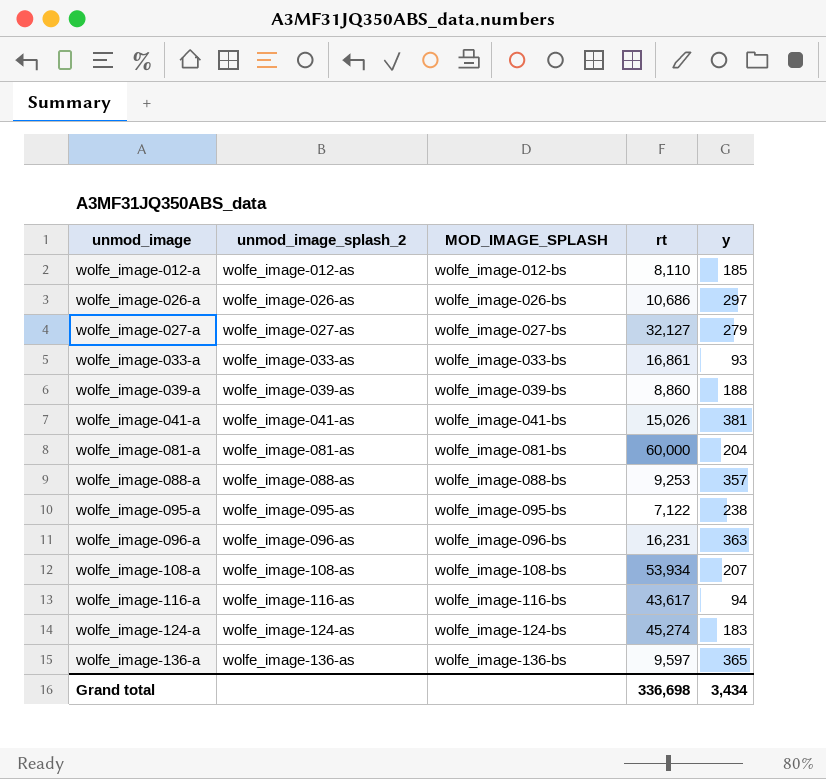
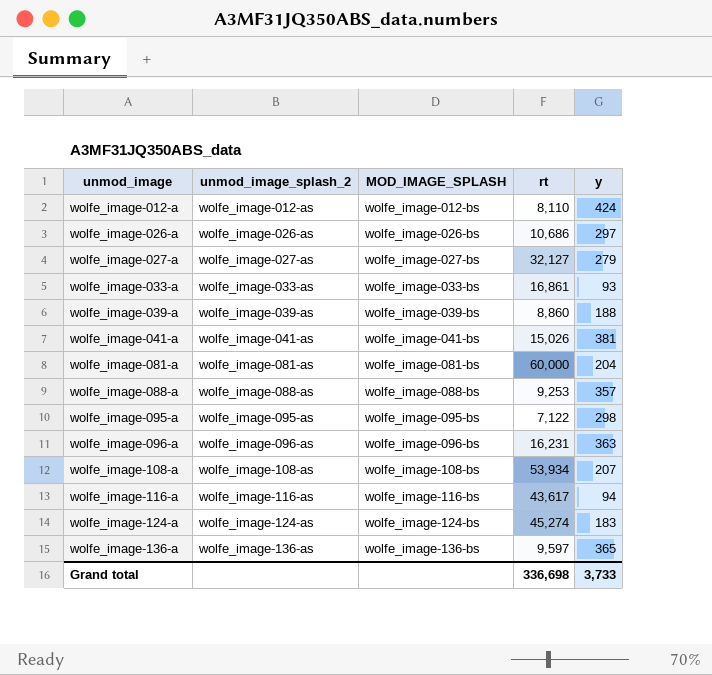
wolfe_image-012-a | y: 185 -> 424
wolfe_image-095-a | y: 238 -> 298
Grand total | y: 3,434 -> 3,733

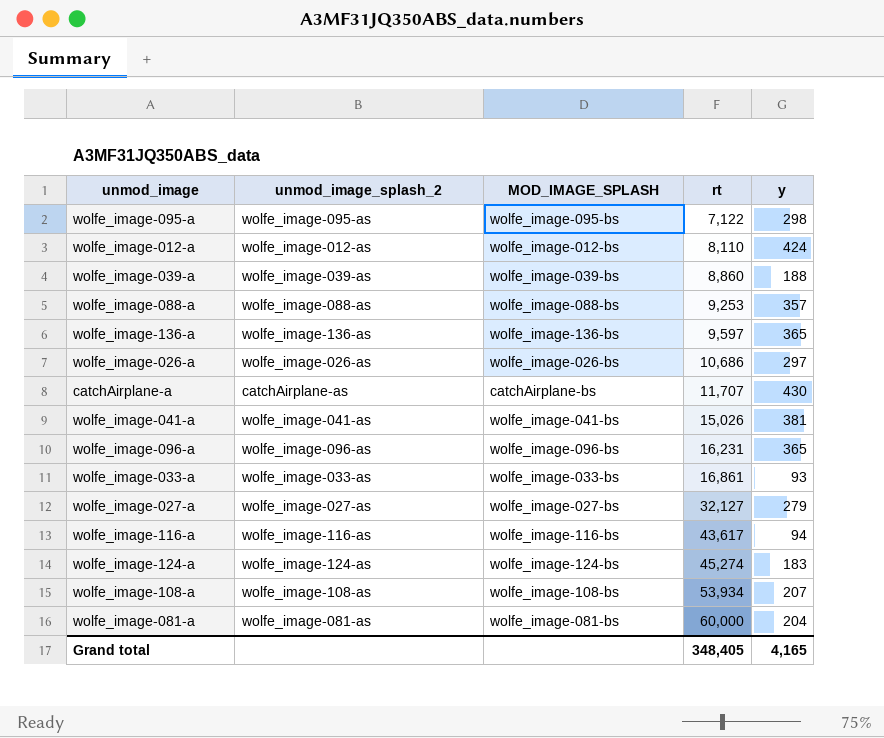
row order: unmod_image ascending -> rt ascending
row catchAirplane-a: none -> catchAirplane-as | catchAirplane-bs | 11,707 | 430
wolfe_image-096-a | y: 363 -> 365
Grand total | rt: 336,698 -> 348,405
Grand total | y: 3,733 -> 4,165

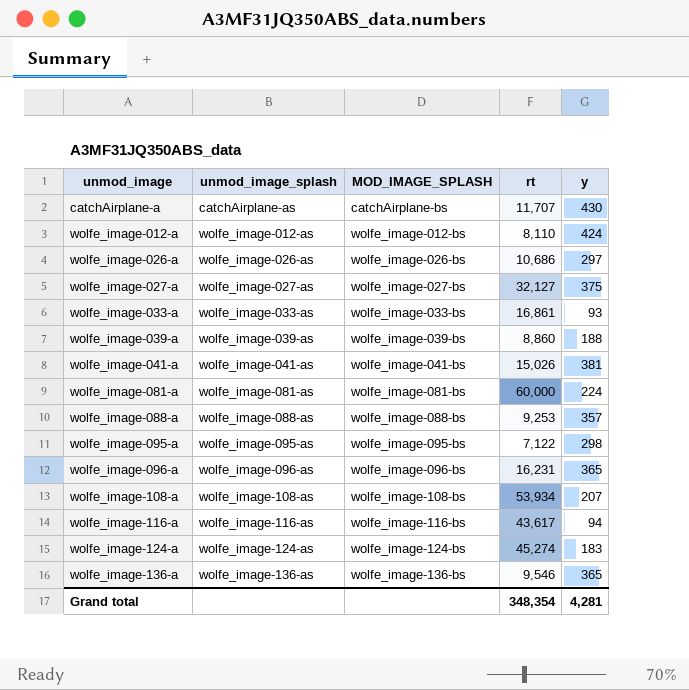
row order: rt ascending -> unmod_image ascending
column name: unmod_image_splash_2 -> unmod_image_splash
wolfe_image-027-a | y: 279 -> 375
wolfe_image-081-a | y: 204 -> 224
wolfe_image-136-a | rt: 9,597 -> 9,546
Grand total | rt: 348,405 -> 348,354
Grand total | y: 4,165 -> 4,281

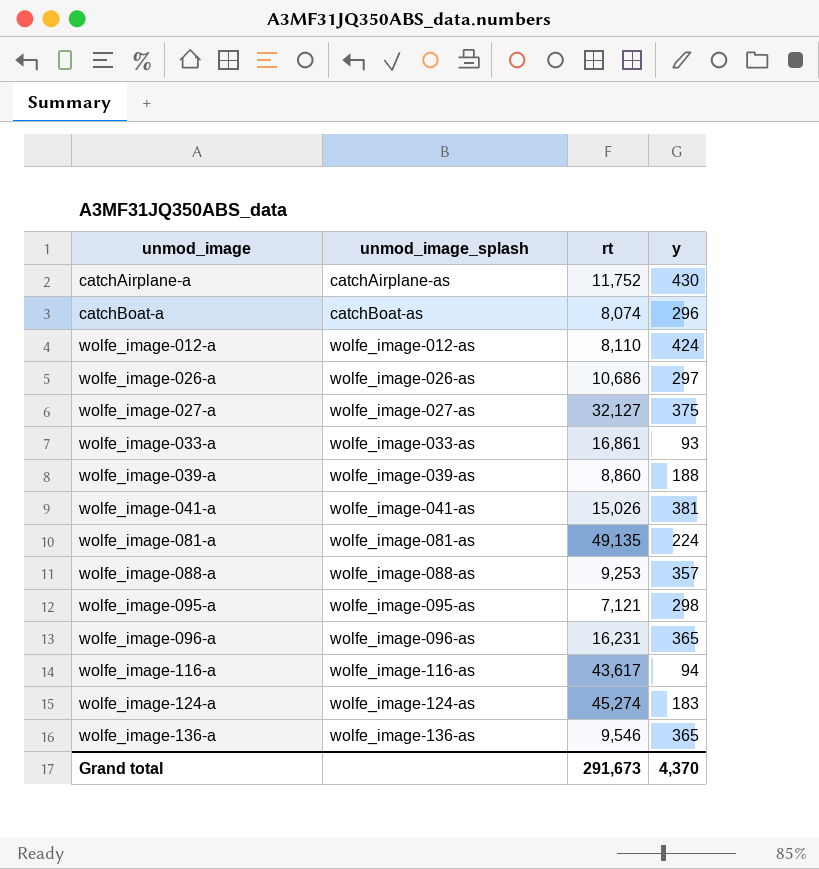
column MOD_IMAGE_SPLASH | position: 3 -> none
row wolfe_image-108-a: wolfe_image-108-as | wolfe_image-108-bs | 53,934 | 207 -> none
catchAirplane-a | rt: 11,707 -> 11,752
row catchBoat-a: none -> catchBoat-as | 8,074 | 296
wolfe_image-081-a | rt: 60,000 -> 49,135
wolfe_image-095-a | rt: 7,122 -> 7,121
Grand total | rt: 348,354 -> 291,673
Grand total | y: 4,281 -> 4,370

